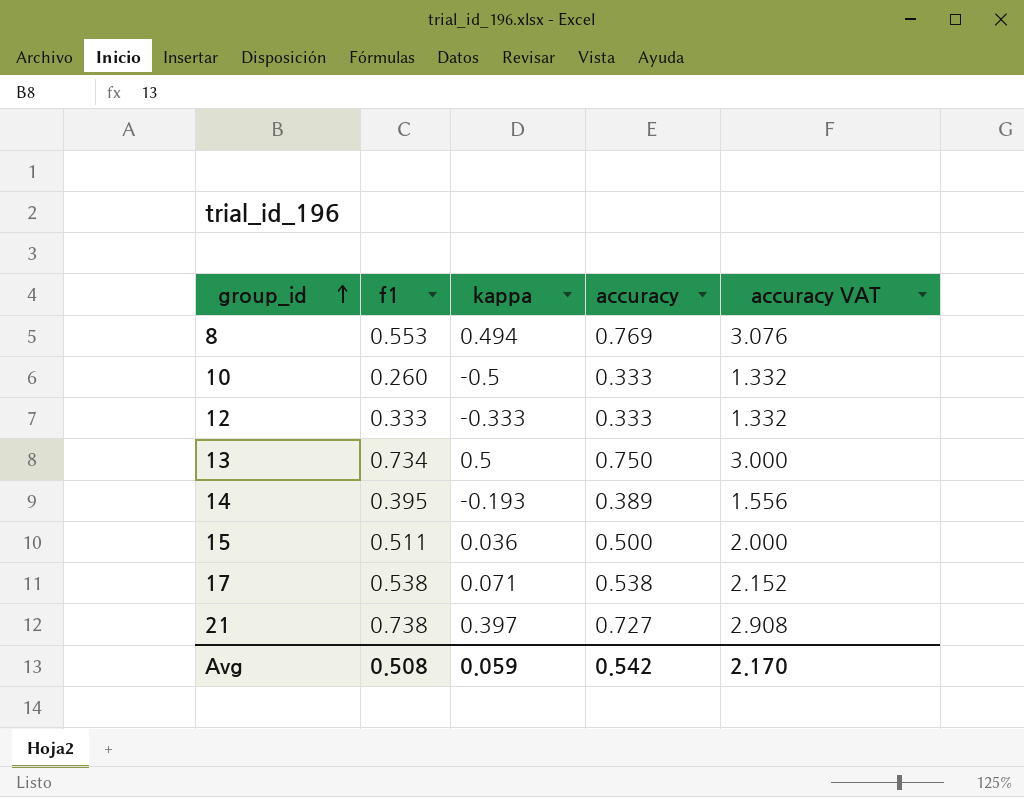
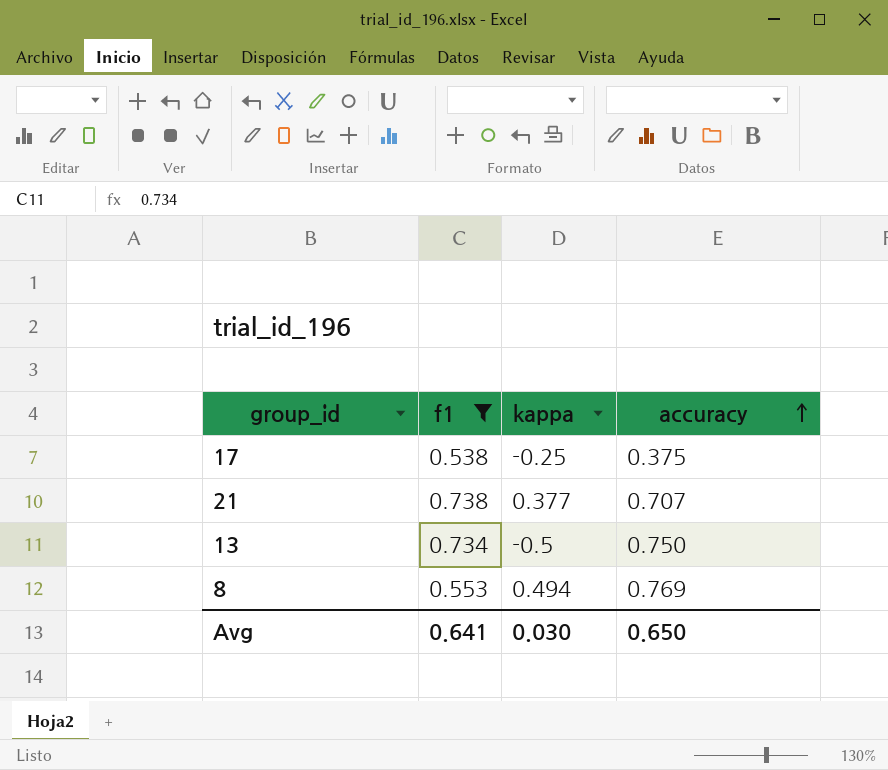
filter: none -> f1 >= 0.538
row order: group_id ascending -> accuracy ascending
column accuracy VAT | formula: [accuracy] * 4 -> none
17 | kappa: 0.071 -> -0.25
17 | accuracy: 0.538 -> 0.375
21 | kappa: 0.397 -> 0.377
21 | accuracy: 0.727 -> 0.707
13 | kappa: 0.5 -> -0.5
Avg | f1: 0.508 -> 0.641
Avg | kappa: 0.059 -> 0.030
Avg | accuracy: 0.542 -> 0.650

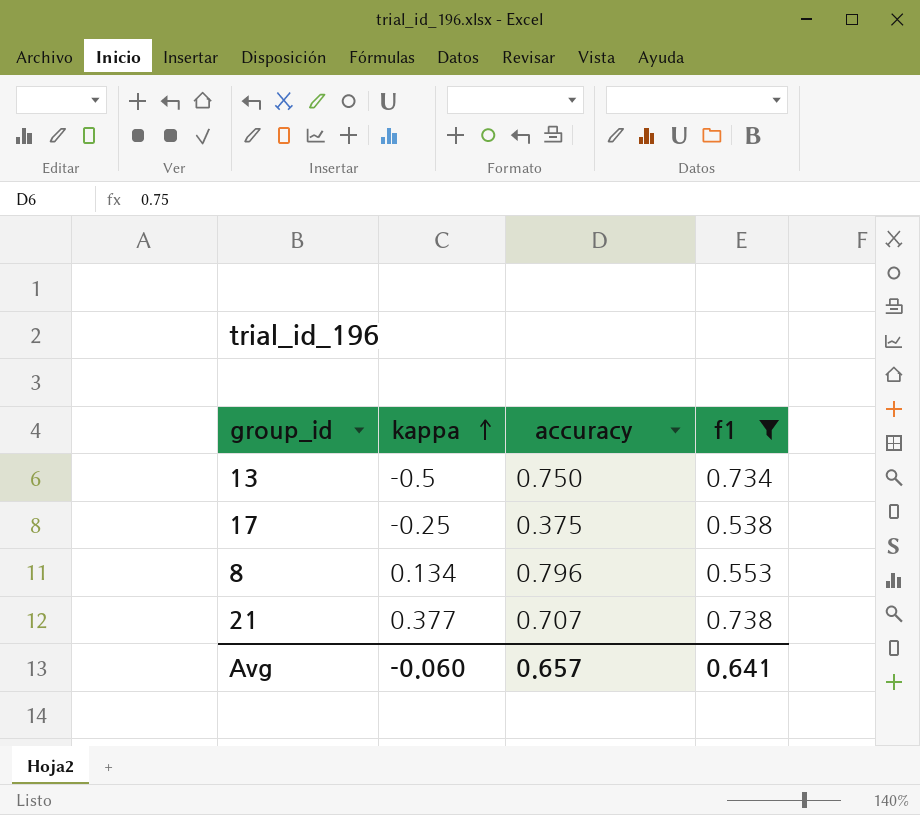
row order: accuracy ascending -> kappa ascending
column f1 | position: 2 -> 4
8 | kappa: 0.494 -> 0.134
8 | accuracy: 0.769 -> 0.796
Avg | kappa: 0.030 -> -0.060
Avg | accuracy: 0.650 -> 0.657

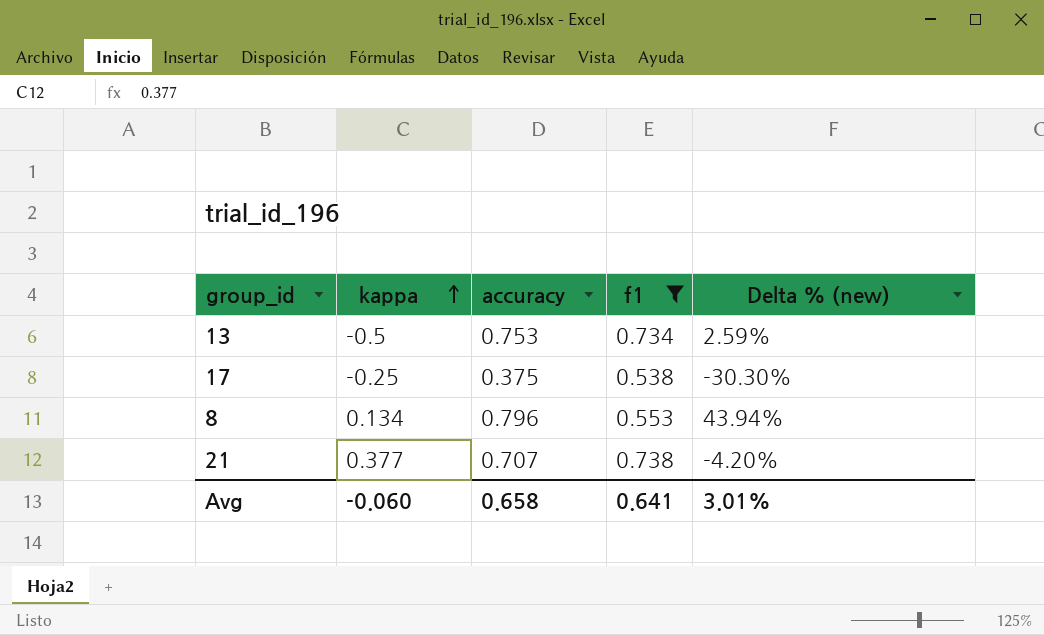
column Delta % (new) | formula: none -> ([accuracy] - [f1]) / [f1]
13 | accuracy: 0.750 -> 0.753
Avg | accuracy: 0.657 -> 0.658

